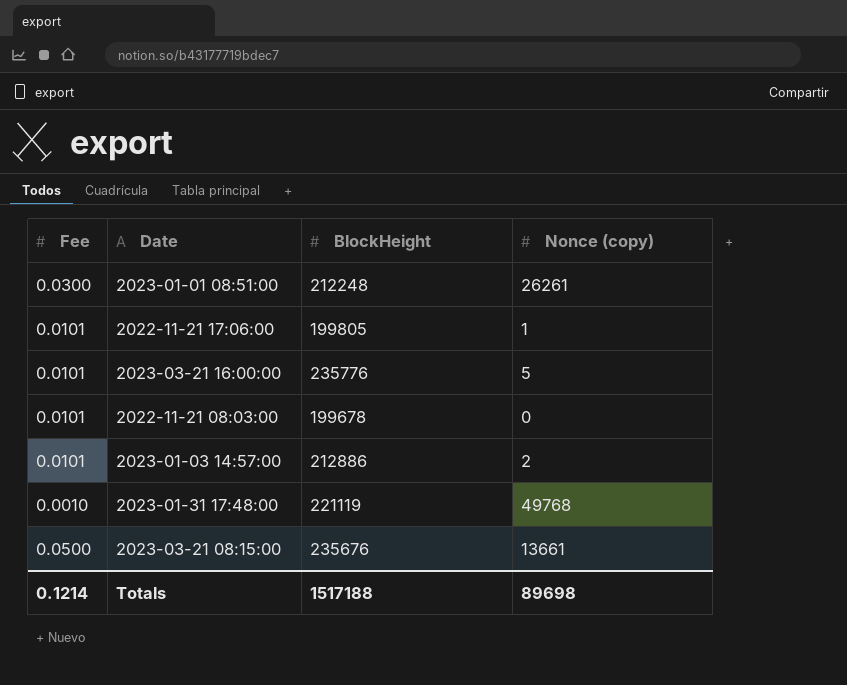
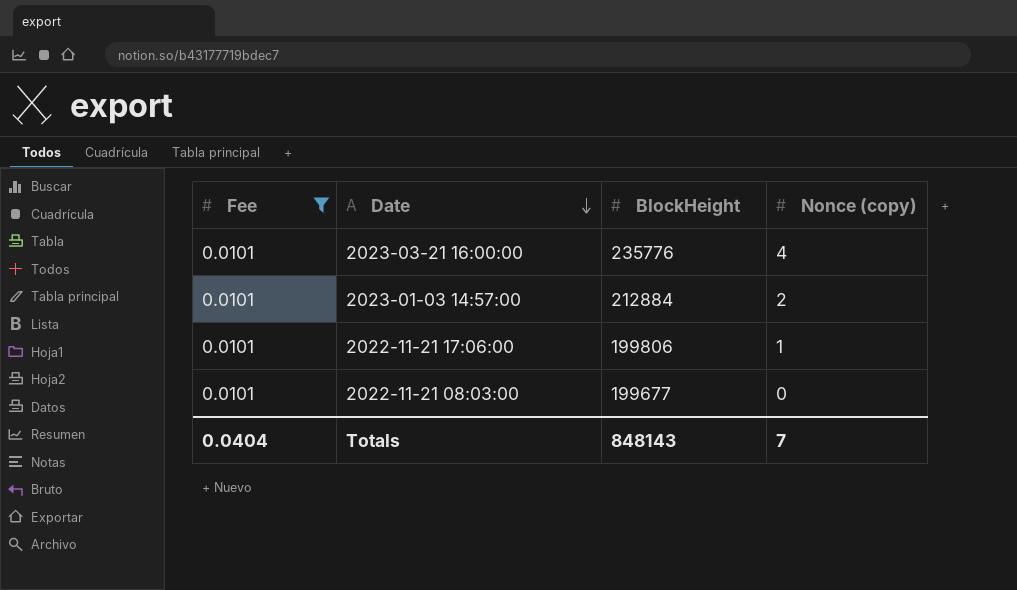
filter: none -> Fee = 0.0101
row order: none -> Date descending
2023-03-21 16:00:00 | Nonce (copy): 5 -> 4
2023-01-03 14:57:00 | BlockHeight: 212886 -> 212884
2022-11-21 17:06:00 | BlockHeight: 199805 -> 199806
2022-11-21 08:03:00 | BlockHeight: 199678 -> 199677
Totals | Fee: 0.1214 -> 0.0404
Totals | BlockHeight: 1517188 -> 848143
Totals | Nonce (copy): 89698 -> 7

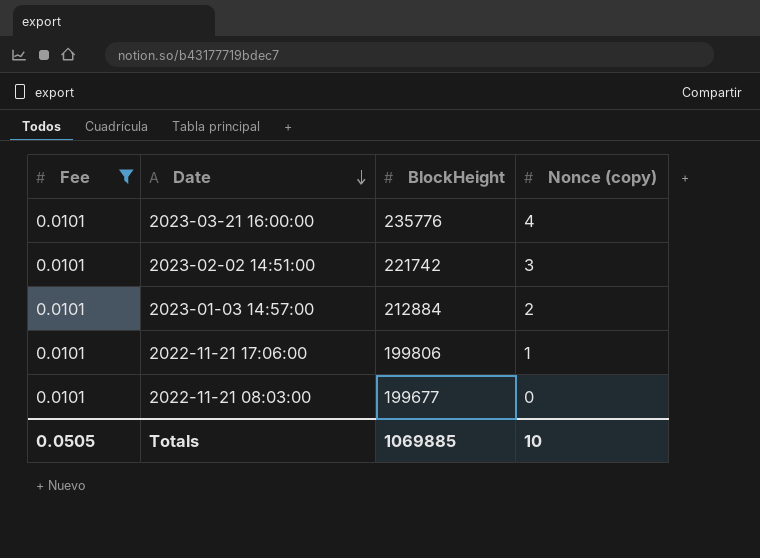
row 2023-02-02 14:51:00: none -> 0.0101 | 221742 | 3
Totals | Fee: 0.0404 -> 0.0505
Totals | BlockHeight: 848143 -> 1069885
Totals | Nonce (copy): 7 -> 10

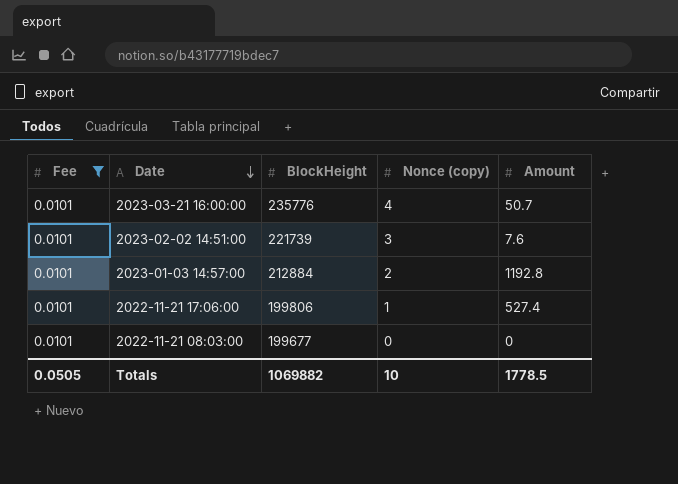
column Amount | position: none -> 5
2023-02-02 14:51:00 | BlockHeight: 221742 -> 221739
Totals | BlockHeight: 1069885 -> 1069882

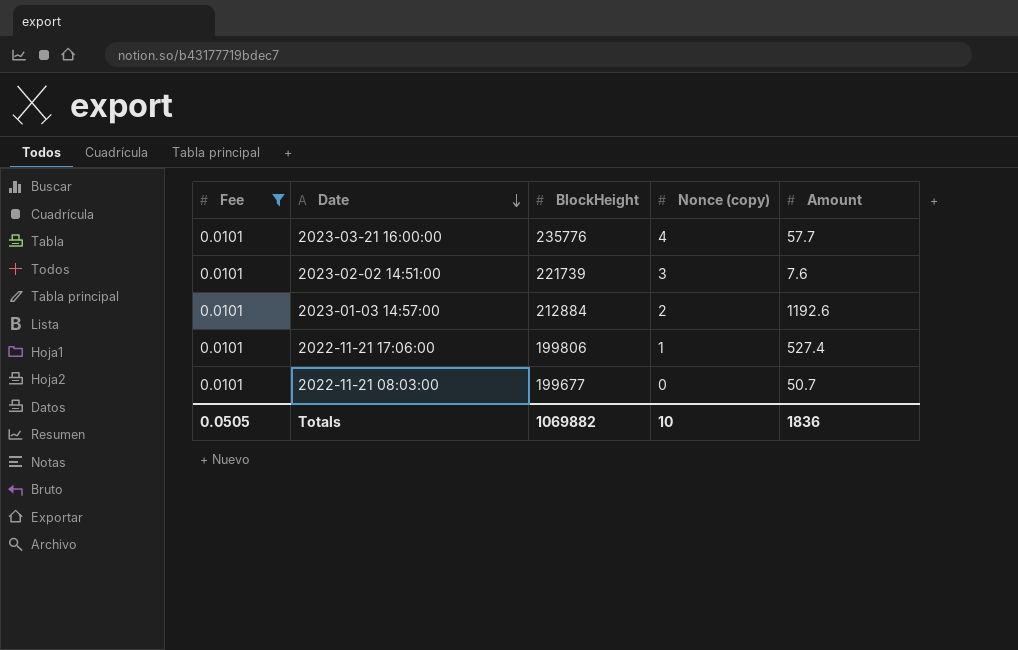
2023-03-21 16:00:00 | Amount: 50.7 -> 57.7
2023-01-03 14:57:00 | Amount: 1192.8 -> 1192.6
2022-11-21 08:03:00 | Amount: 0 -> 50.7
Totals | Amount: 1778.5 -> 1836

